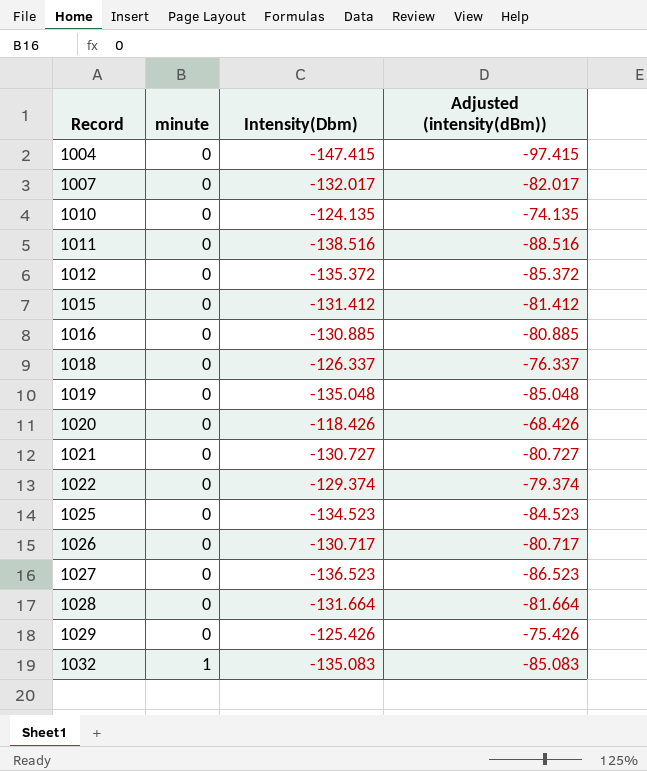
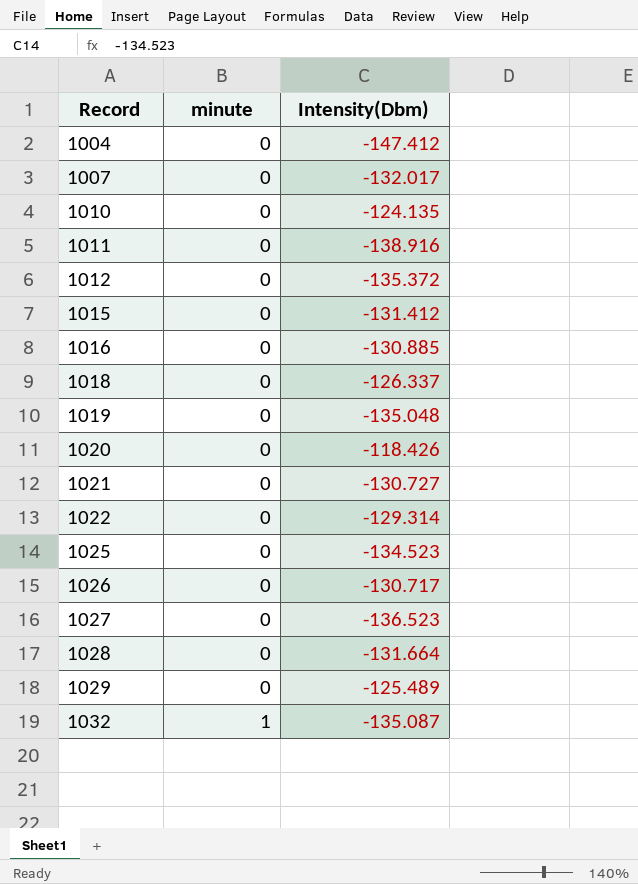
column Adjusted (intensity(dBm)) | formula: [Intensity(Dbm)] + 50 -> none
1004 | Intensity(Dbm): -147.415 -> -147.412
1011 | Intensity(Dbm): -138.516 -> -138.916
1022 | Intensity(Dbm): -129.374 -> -129.314
1029 | Intensity(Dbm): -125.426 -> -125.489
1032 | Intensity(Dbm): -135.083 -> -135.087

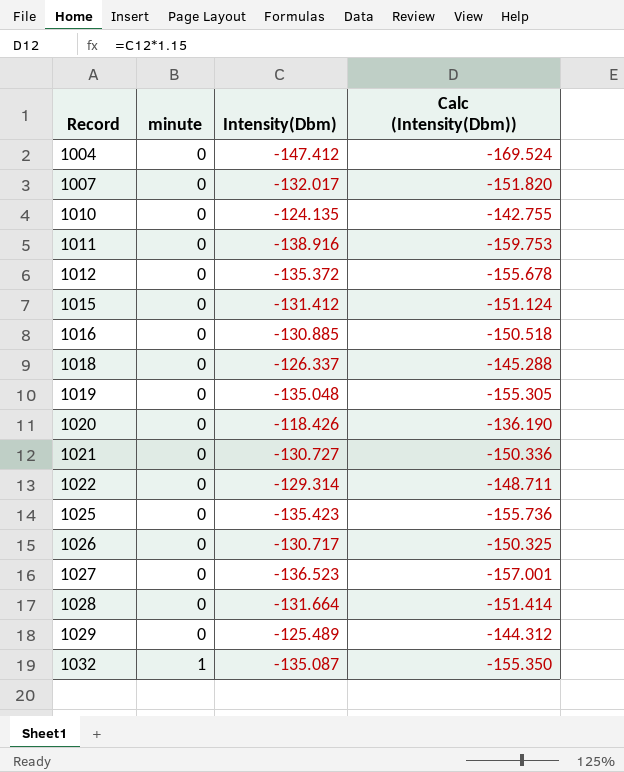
column Calc (Intensity(Dbm)) | formula: none -> [Intensity(Dbm)] * 1.15
1025 | Intensity(Dbm): -134.523 -> -135.423

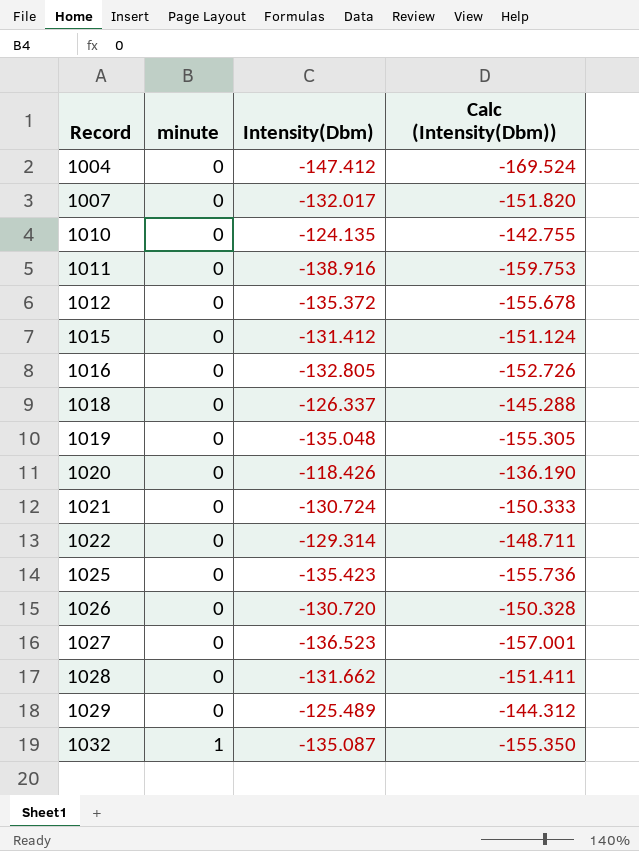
1016 | Intensity(Dbm): -130.885 -> -132.805
1016 | Calc (Intensity(Dbm)): -150.518 -> -152.726
1021 | Intensity(Dbm): -130.727 -> -130.724
1021 | Calc (Intensity(Dbm)): -150.336 -> -150.333
1026 | Intensity(Dbm): -130.717 -> -130.720
1026 | Calc (Intensity(Dbm)): -150.325 -> -150.328
1028 | Intensity(Dbm): -131.664 -> -131.662
1028 | Calc (Intensity(Dbm)): -151.414 -> -151.411

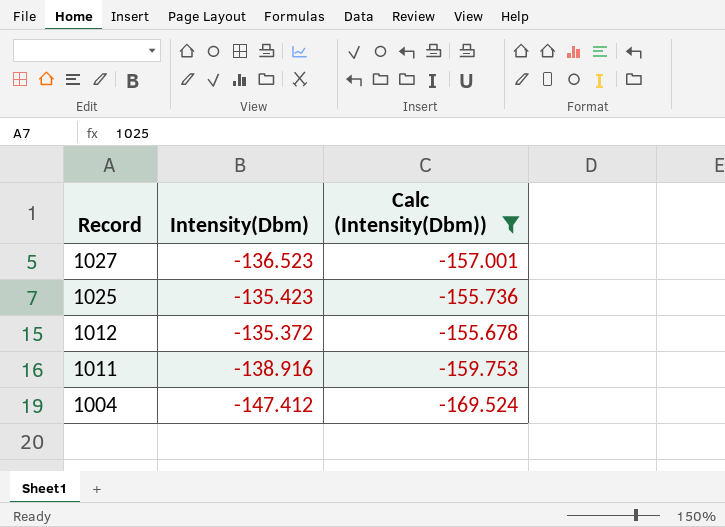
filter: none -> Calc (Intensity(Dbm)) <= -155.678
row order: Record ascending -> Record descending
column minute | position: 2 -> none

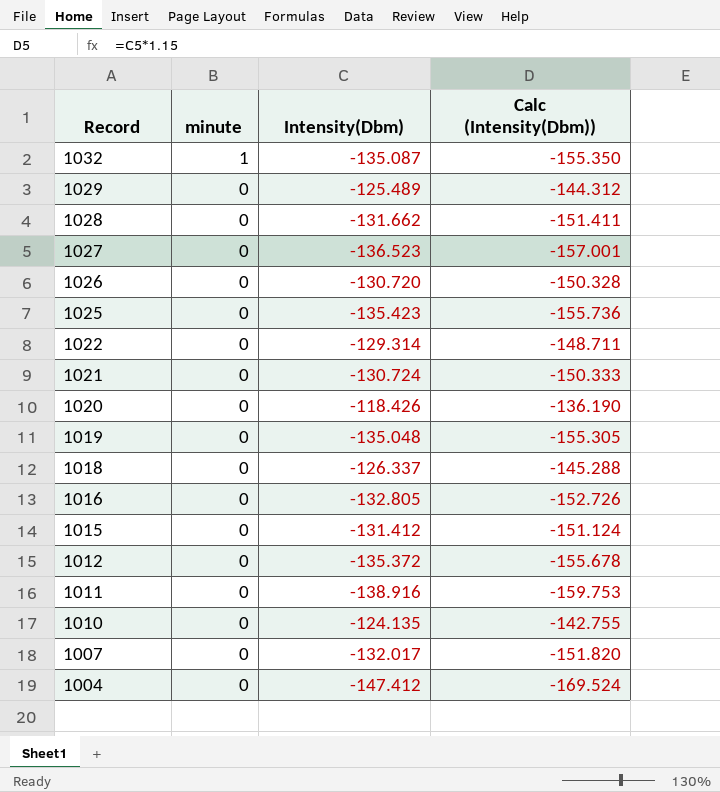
filter: Calc (Intensity(Dbm)) <= -155.678 -> none
column minute | position: none -> 2

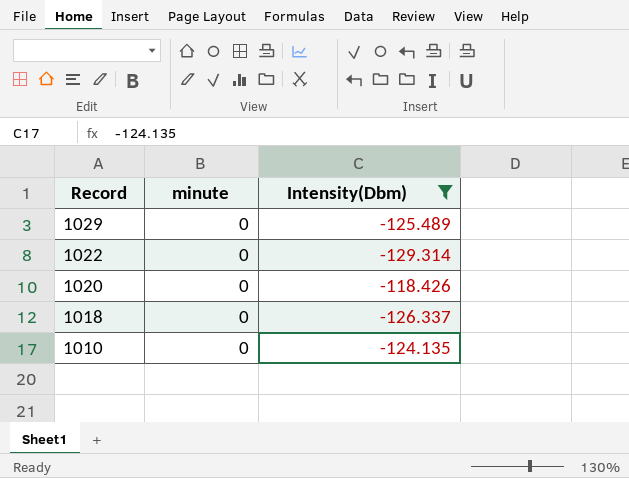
filter: none -> Intensity(Dbm) >= -129.314
column Calc (Intensity(Dbm)) | formula: [Intensity(Dbm)] * 1.15 -> none

